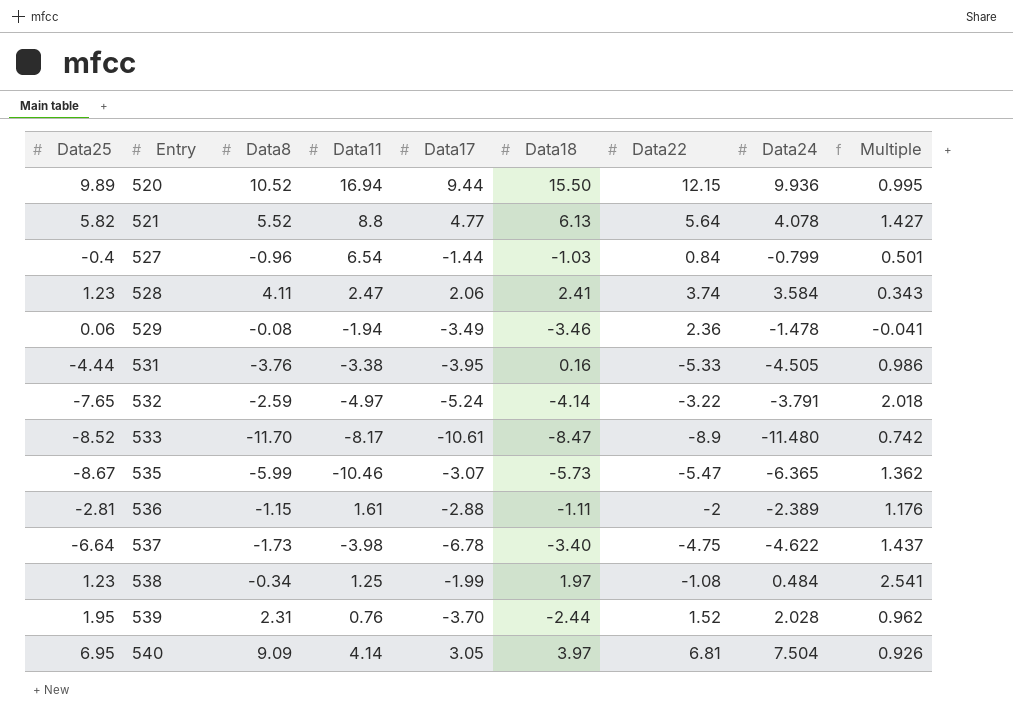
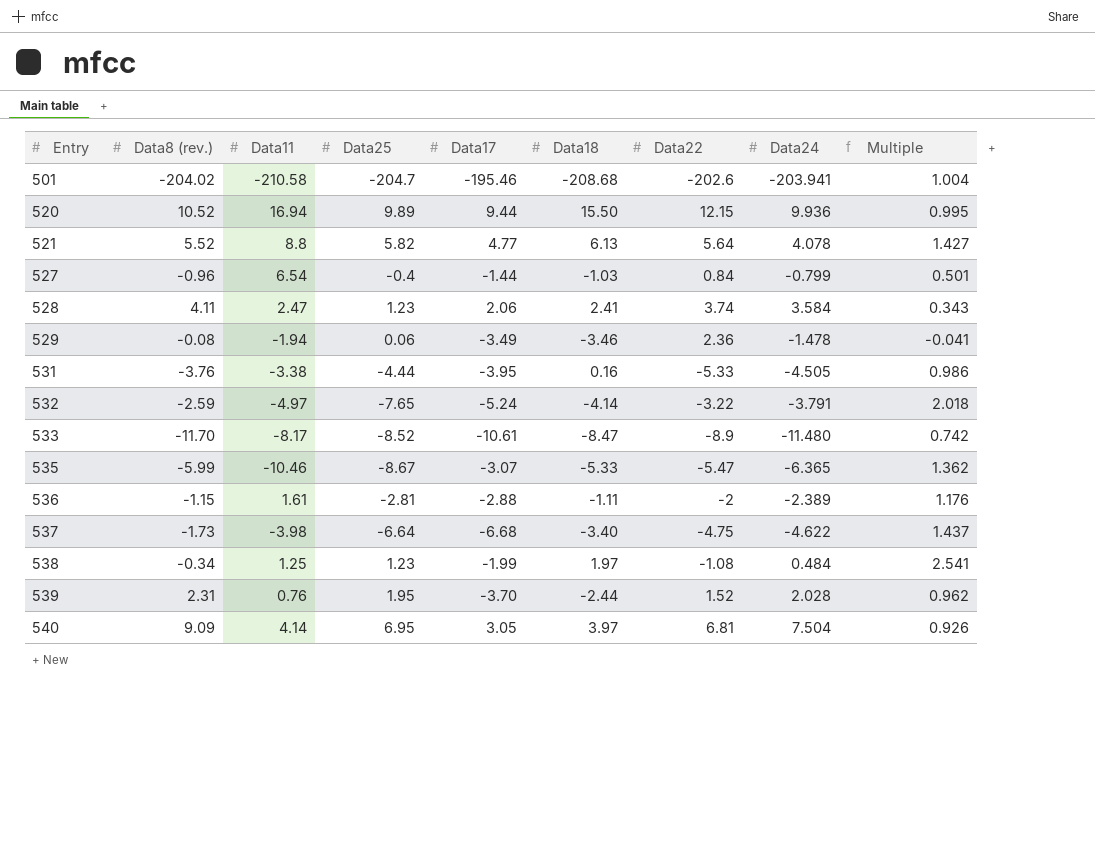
column name: Data8 -> Data8 (rev.)
column Data25 | position: 1 -> 4
row 501: none -> -204.02 | -210.58 | -204.7 | -195.46 | -208.68 | -202.6 | -203.941 | 1.004
535 | Data18: -5.73 -> -5.33
537 | Data17: -6.78 -> -6.68

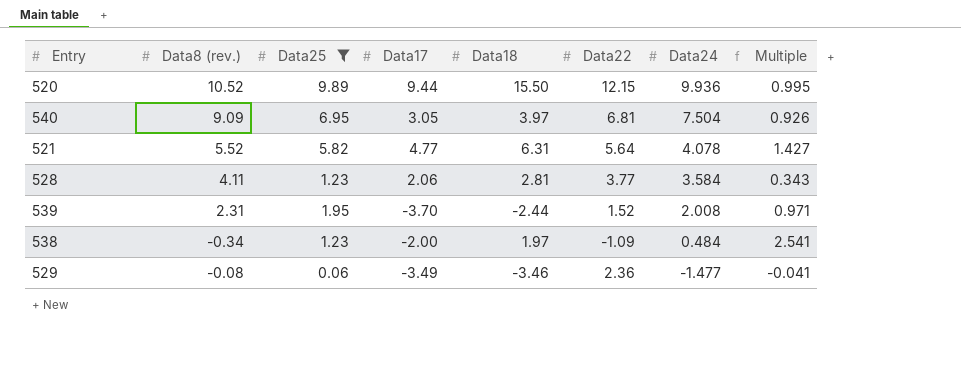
filter: none -> Data25 >= 0.06
row order: Entry ascending -> Data24 descending
column Data11 | position: 3 -> none
521 | Data18: 6.13 -> 6.31
528 | Data18: 2.41 -> 2.81
528 | Data22: 3.74 -> 3.77
539 | Data24: 2.028 -> 2.008
539 | Multiple: 0.962 -> 0.971
538 | Data17: -1.99 -> -2.00
538 | Data22: -1.08 -> -1.09
529 | Data24: -1.478 -> -1.477

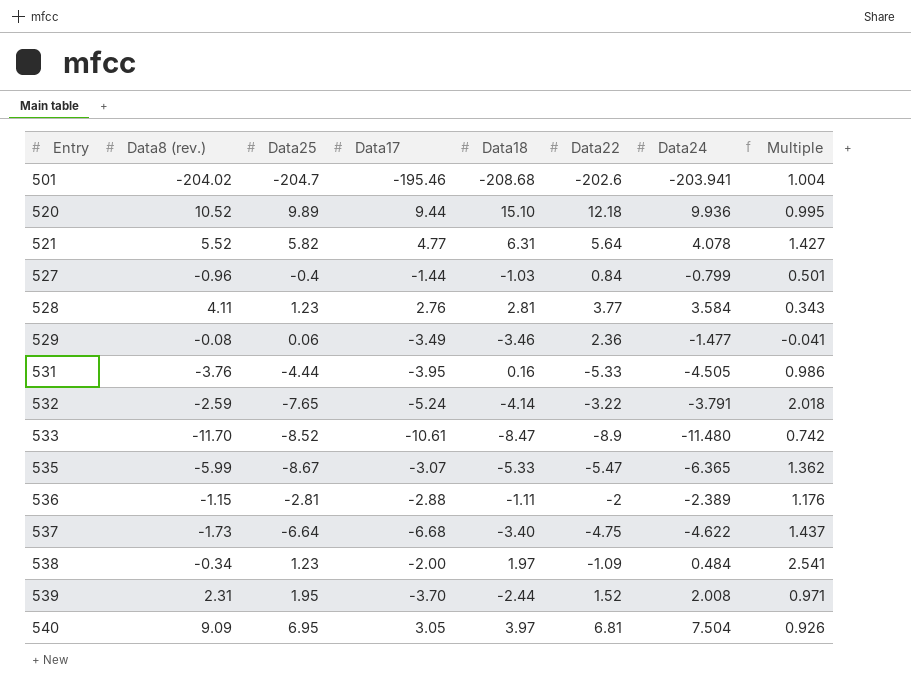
filter: Data25 >= 0.06 -> none
row order: Data24 descending -> Entry ascending
520 | Data18: 15.50 -> 15.10
520 | Data22: 12.15 -> 12.18
528 | Data17: 2.06 -> 2.76

